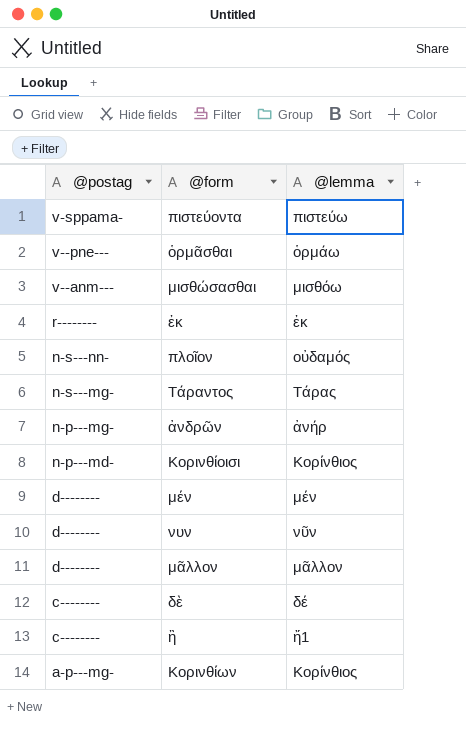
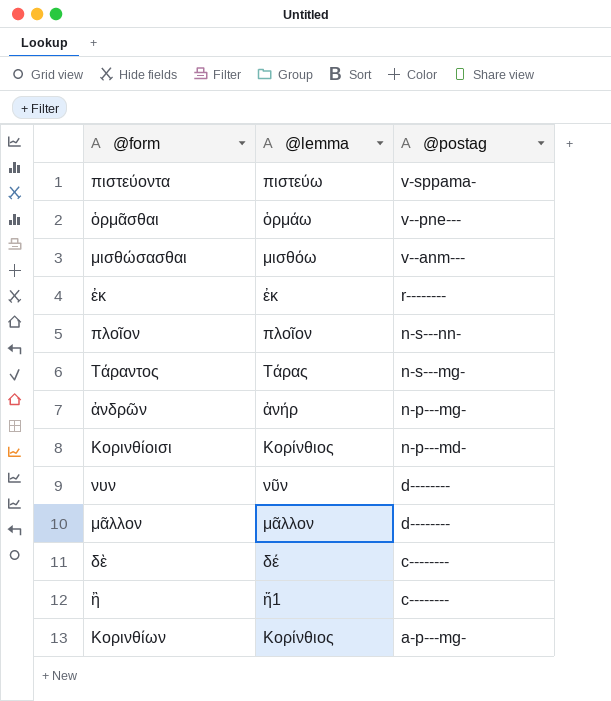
column @postag | position: 1 -> 3
row μέν: d-------- | μέν -> none
πλοῖον | @lemma: οὐδαμός -> πλοῖον

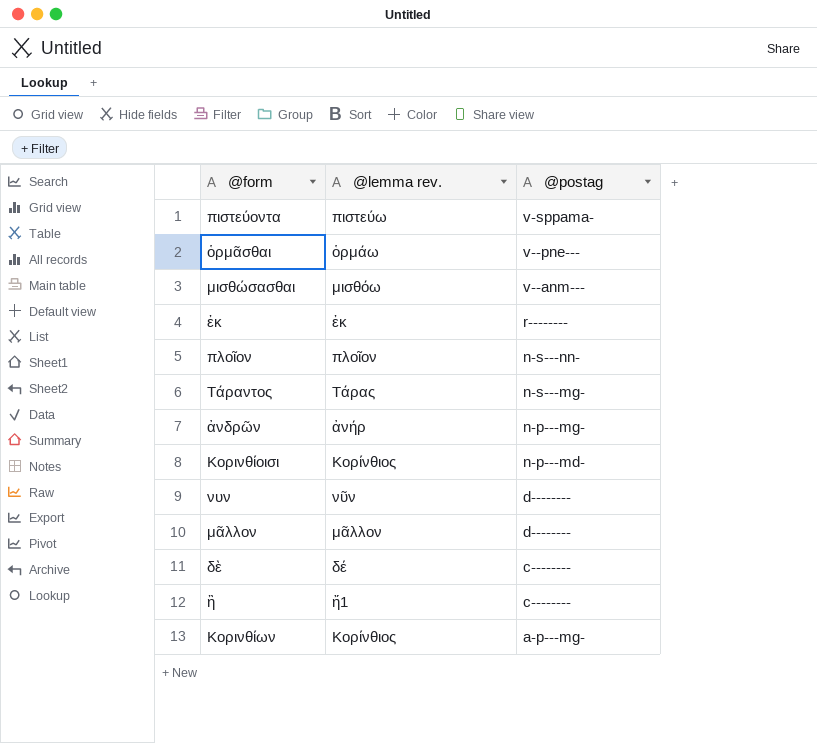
column name: @lemma -> @lemma rev.

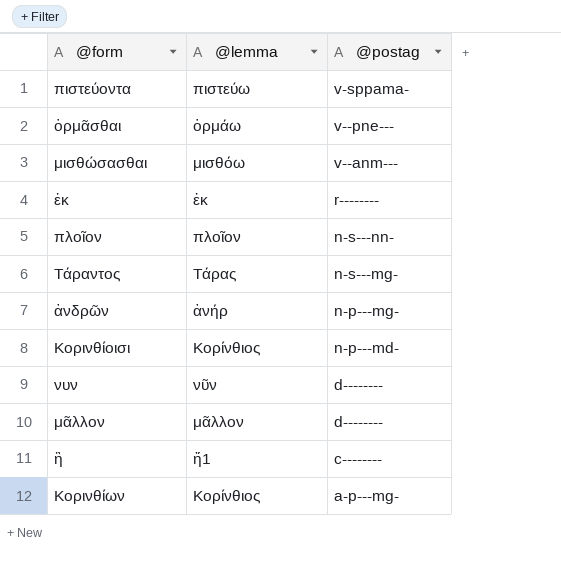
column name: @lemma rev. -> @lemma
row δὲ: δέ | c-------- -> none

